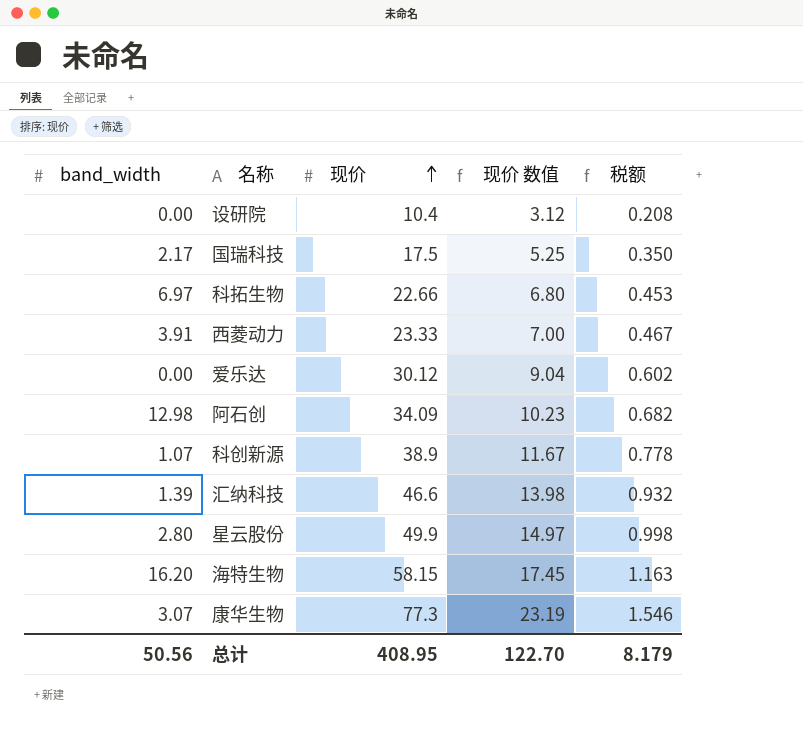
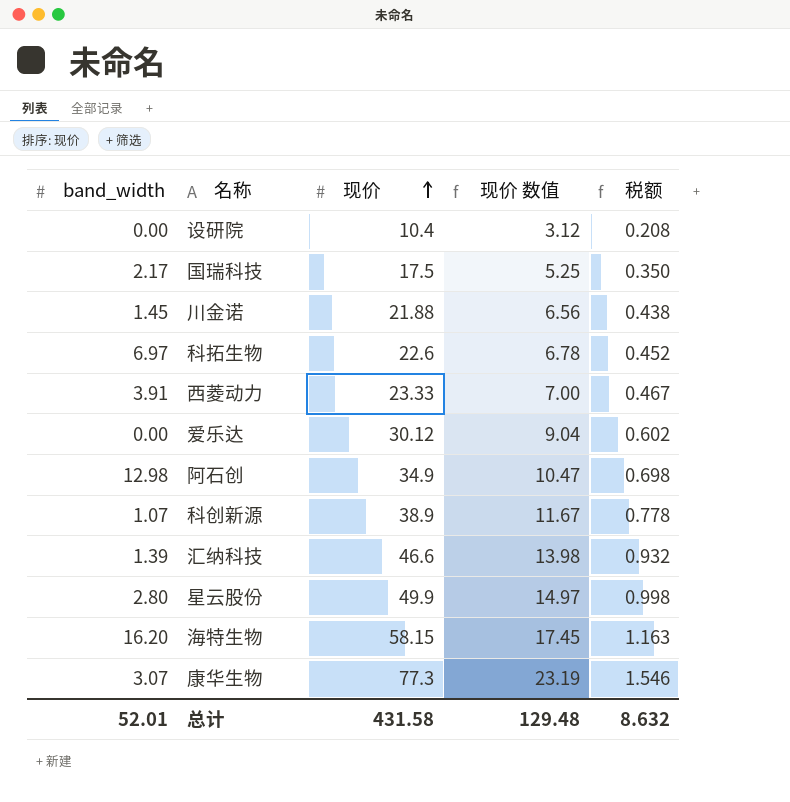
row 川金诺: none -> 1.45 | 21.88 | 6.56 | 0.438
科拓生物 | 现价: 22.66 -> 22.6
科拓生物 | 现价 数值: 6.80 -> 6.78
科拓生物 | 税额: 0.453 -> 0.452
阿石创 | 现价: 34.09 -> 34.9
阿石创 | 现价 数值: 10.23 -> 10.47
阿石创 | 税额: 0.682 -> 0.698
总计 | band_width: 50.56 -> 52.01
总计 | 现价: 408.95 -> 431.58
总计 | 现价 数值: 122.70 -> 129.48
总计 | 税额: 8.179 -> 8.632

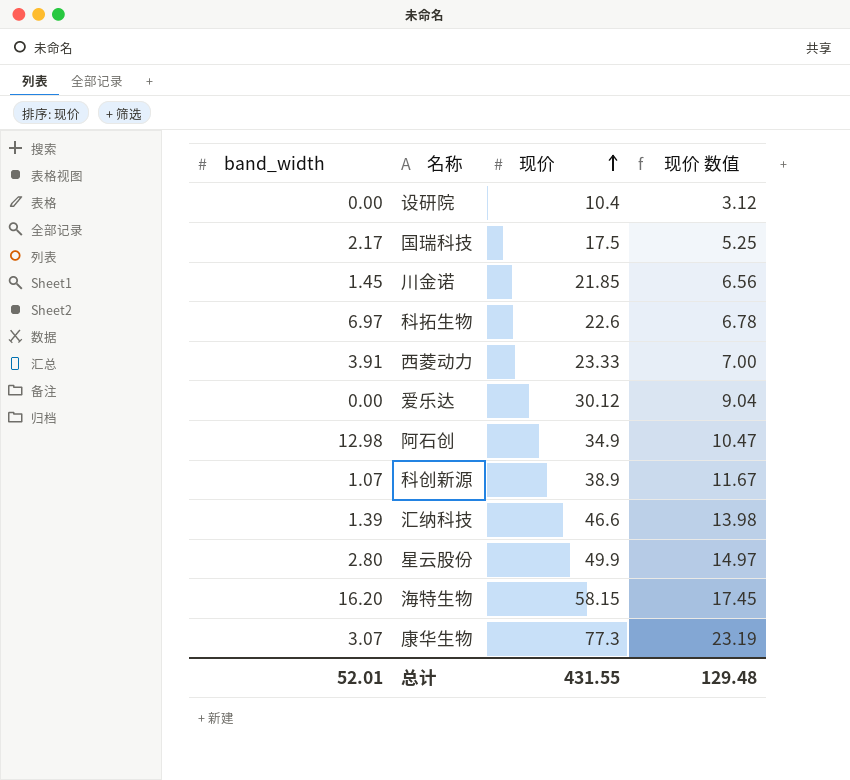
column 税额 | formula: [现价] * 0.02 -> none
川金诺 | 现价: 21.88 -> 21.85
总计 | 现价: 431.58 -> 431.55

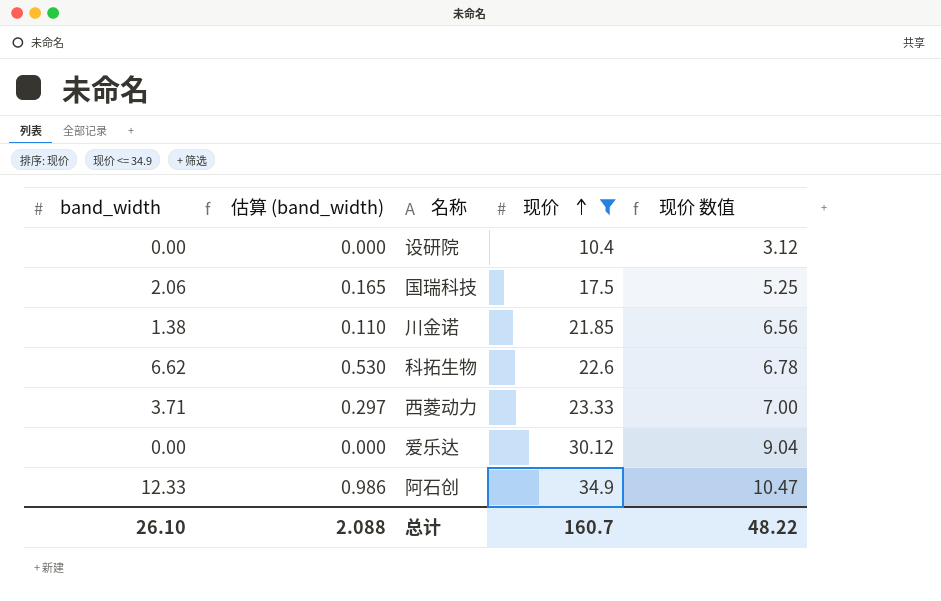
filter: none -> 现价 <= 34.9
column 估算 (band_width) | formula: none -> [band_width] * 0.08
国瑞科技 | band_width: 2.17 -> 2.06
川金诺 | band_width: 1.45 -> 1.38
科拓生物 | band_width: 6.97 -> 6.62
西菱动力 | band_width: 3.91 -> 3.71
阿石创 | band_width: 12.98 -> 12.33
总计 | band_width: 52.01 -> 26.10
总计 | 现价: 431.55 -> 160.7
总计 | 现价 数值: 129.48 -> 48.22

